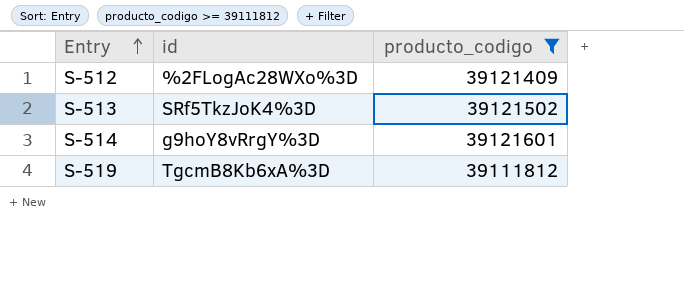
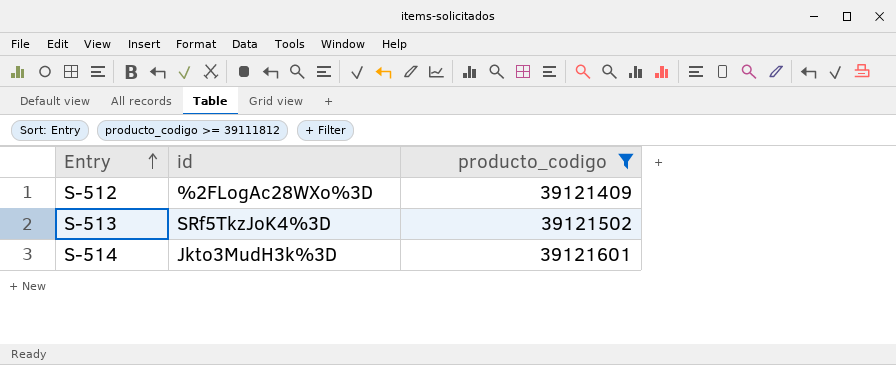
row S-519: TgcmB8Kb6xA%3D | 39111812 -> none
S-514 | id: g9hoY8vRrgY%3D -> Jkto3MudH3k%3D

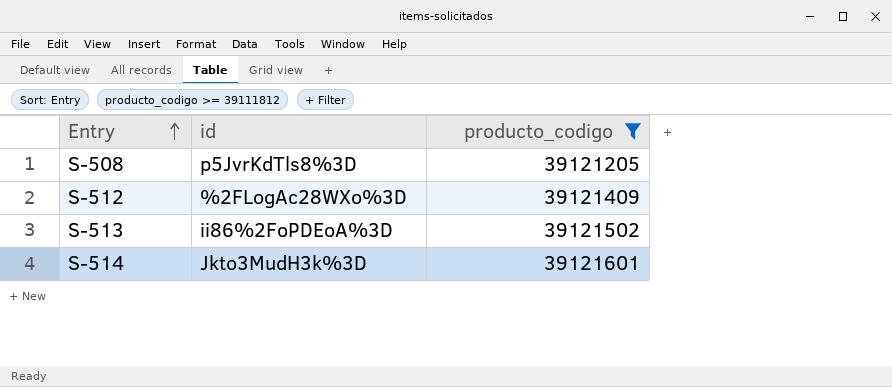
row S-508: none -> p5JvrKdTls8%3D | 39121205
S-513 | id: SRf5TkzJoK4%3D -> ii86%2FoPDEoA%3D

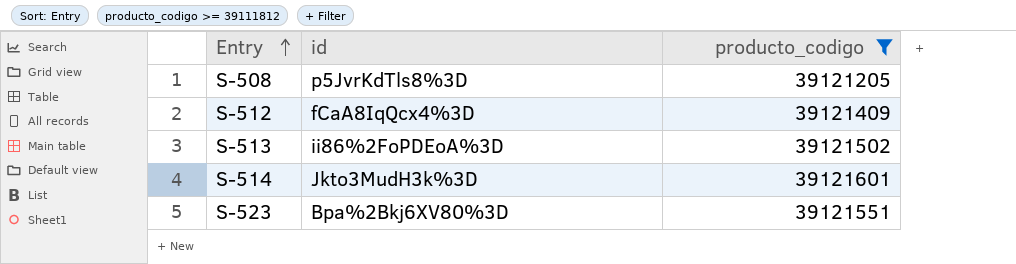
S-512 | id: %2FLogAc28WXo%3D -> fCaA8IqQcx4%3D
row S-523: none -> Bpa%2Bkj6XV80%3D | 39121551

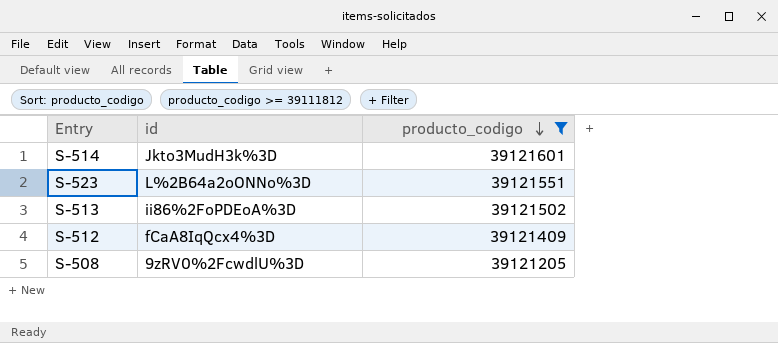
row order: Entry ascending -> producto_codigo descending
S-523 | id: Bpa%2Bkj6XV80%3D -> L%2B64a2oONNo%3D
S-508 | id: p5JvrKdTls8%3D -> 9zRV0%2FcwdlU%3D

